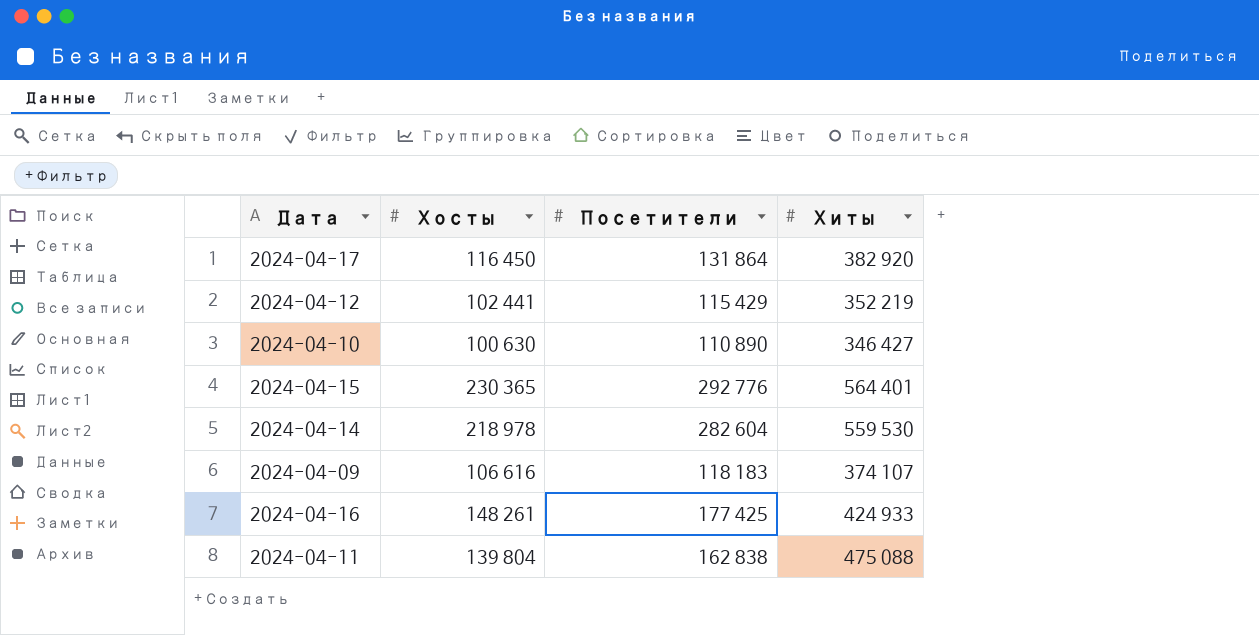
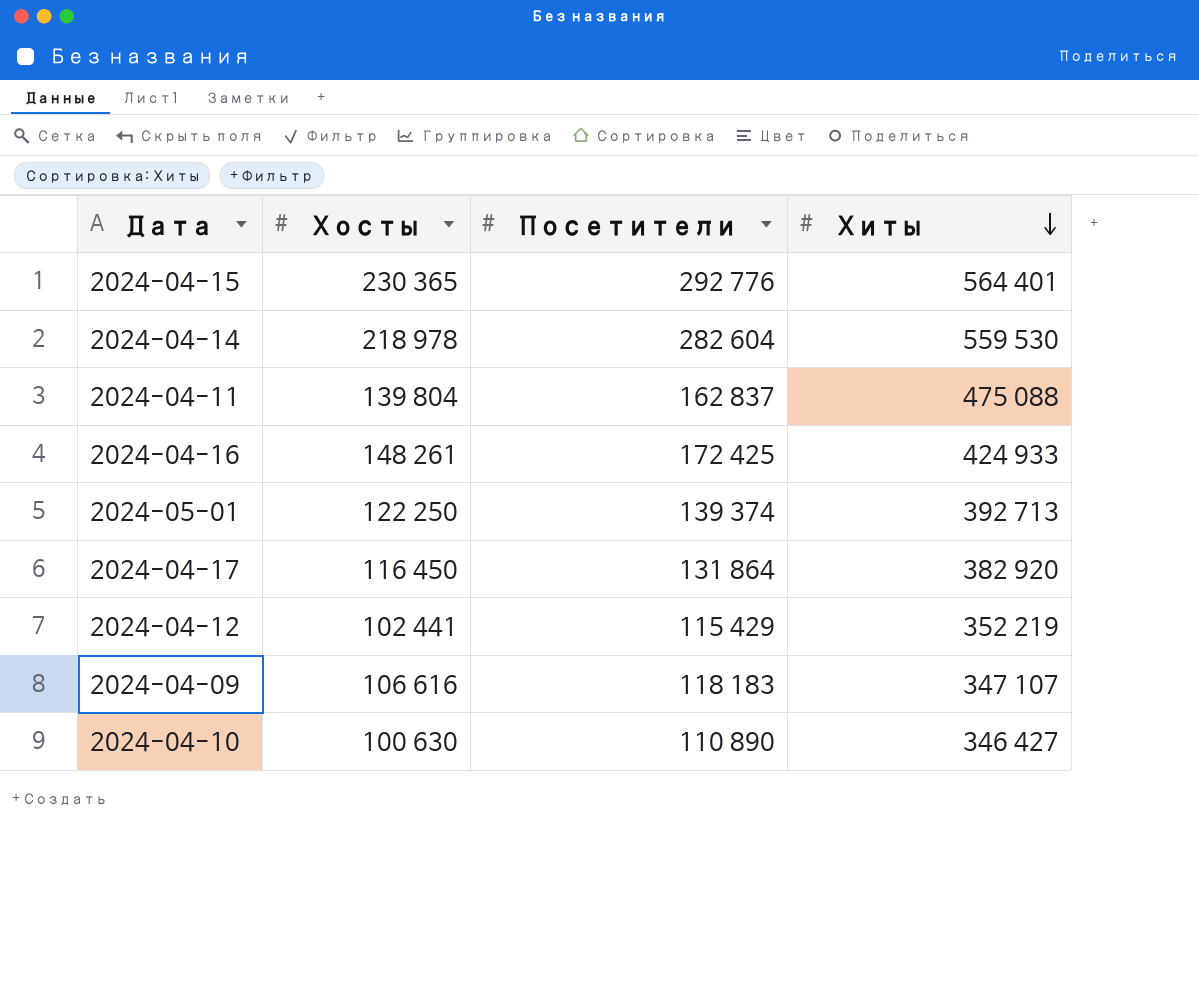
row order: none -> Хиты descending
2024-04-11 | Посетители: 162 838 -> 162 837
2024-04-16 | Посетители: 177 425 -> 172 425
row 2024-05-01: none -> 122 250 | 139 374 | 392 713
2024-04-09 | Хиты: 374 107 -> 347 107

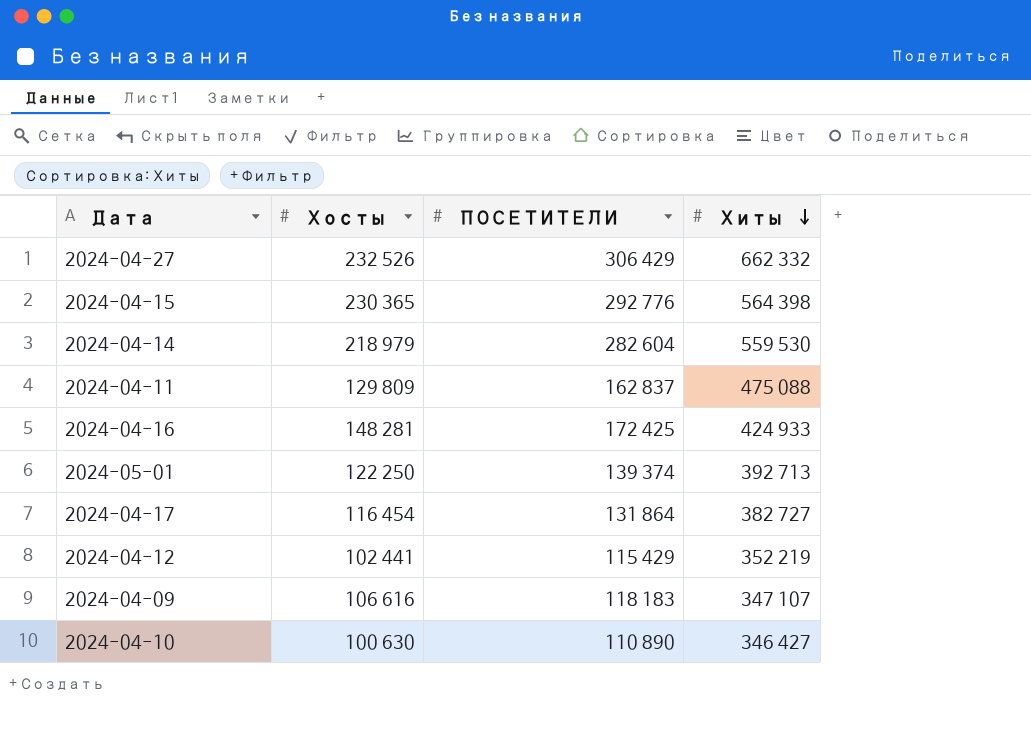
column name: Посетители -> ПОСЕТИТЕЛИ
row 2024-04-27: none -> 232 526 | 306 429 | 662 332
2024-04-15 | Хиты: 564 401 -> 564 398
2024-04-14 | Хосты: 218 978 -> 218 979
2024-04-11 | Хосты: 139 804 -> 129 809
2024-04-16 | Хосты: 148 261 -> 148 281
2024-04-17 | Хосты: 116 450 -> 116 454
2024-04-17 | Хиты: 382 920 -> 382 727

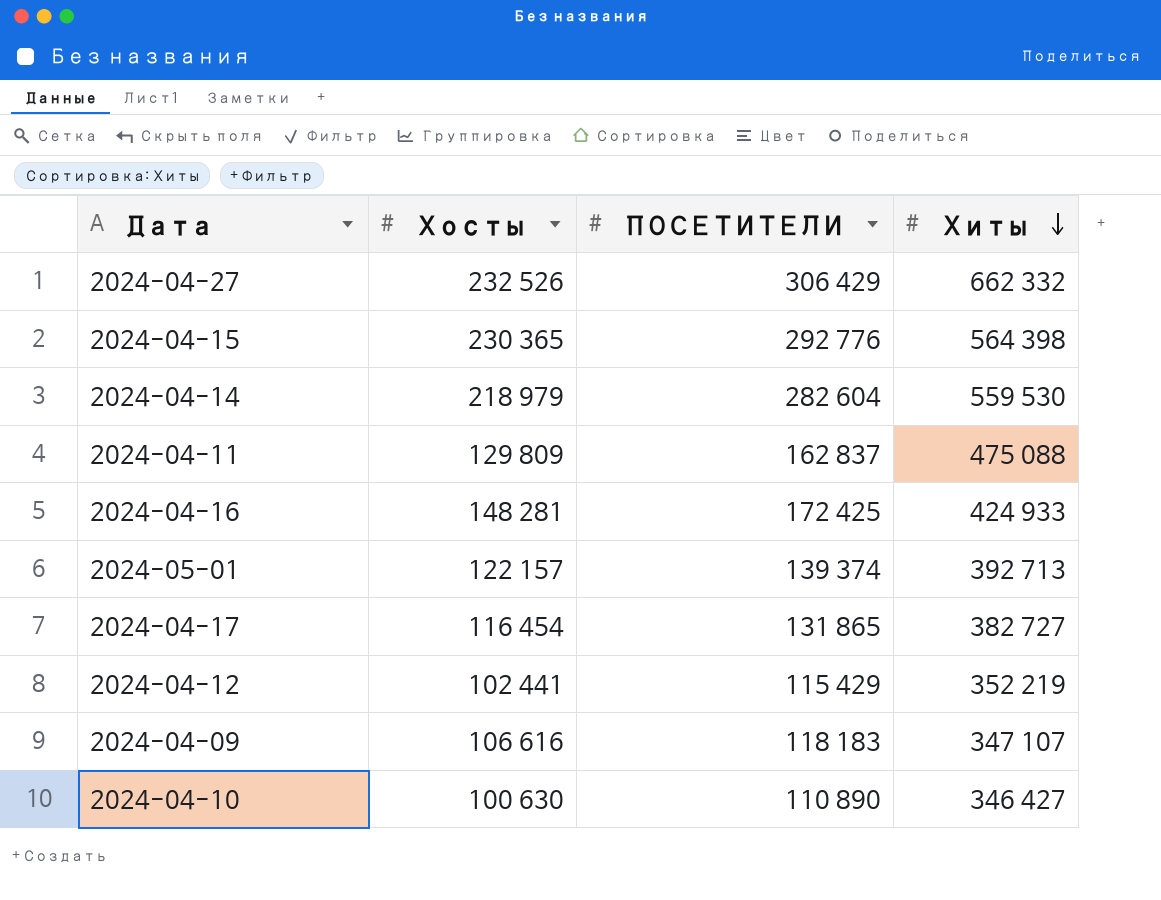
2024-05-01 | Хосты: 122 250 -> 122 157
2024-04-17 | ПОСЕТИТЕЛИ: 131 864 -> 131 865

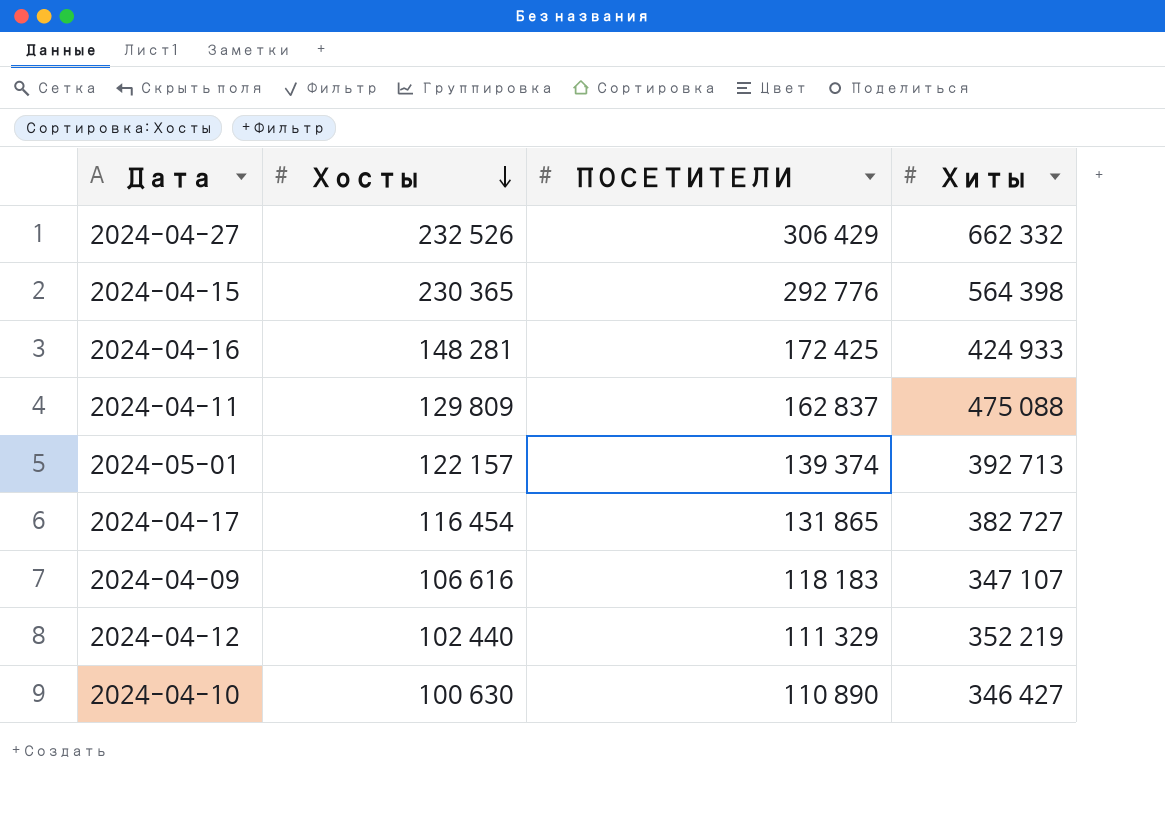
row order: Хиты descending -> Хосты descending
row 2024-04-14: 218 979 | 282 604 | 559 530 -> none
2024-04-12 | Хосты: 102 441 -> 102 440
2024-04-12 | ПОСЕТИТЕЛИ: 115 429 -> 111 329

